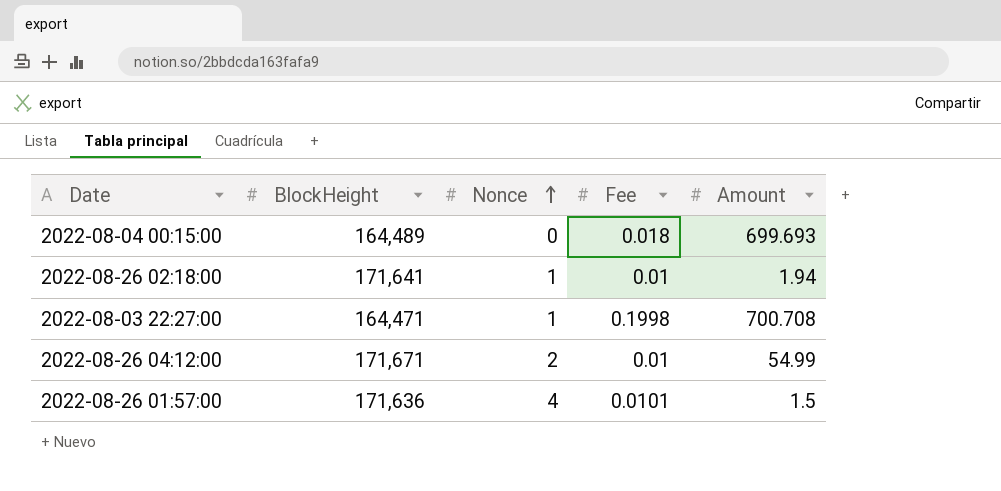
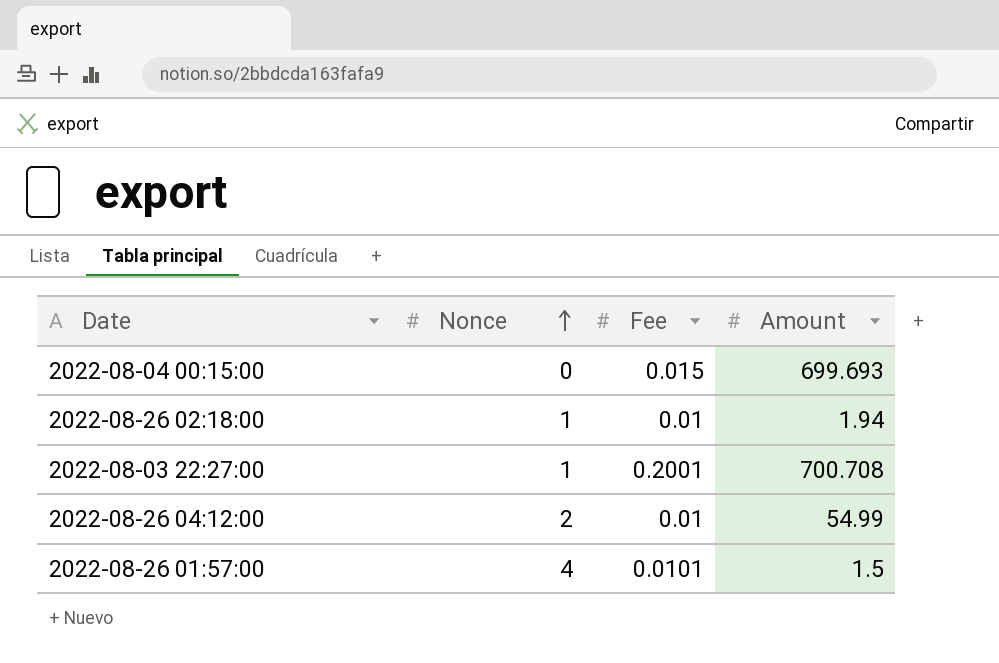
column BlockHeight | position: 2 -> none
2022-08-04 00:15:00 | Fee: 0.018 -> 0.015
2022-08-03 22:27:00 | Fee: 0.1998 -> 0.2001

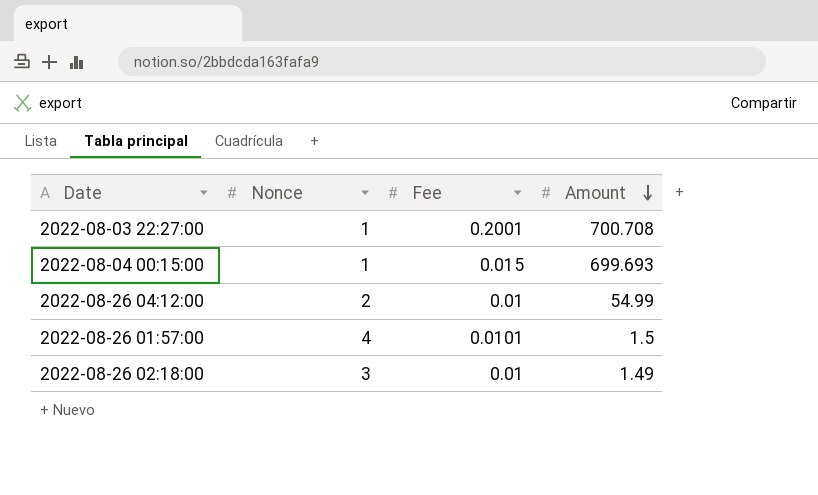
row order: Nonce ascending -> Amount descending
2022-08-04 00:15:00 | Nonce: 0 -> 1
2022-08-26 02:18:00 | Nonce: 1 -> 3
2022-08-26 02:18:00 | Amount: 1.94 -> 1.49

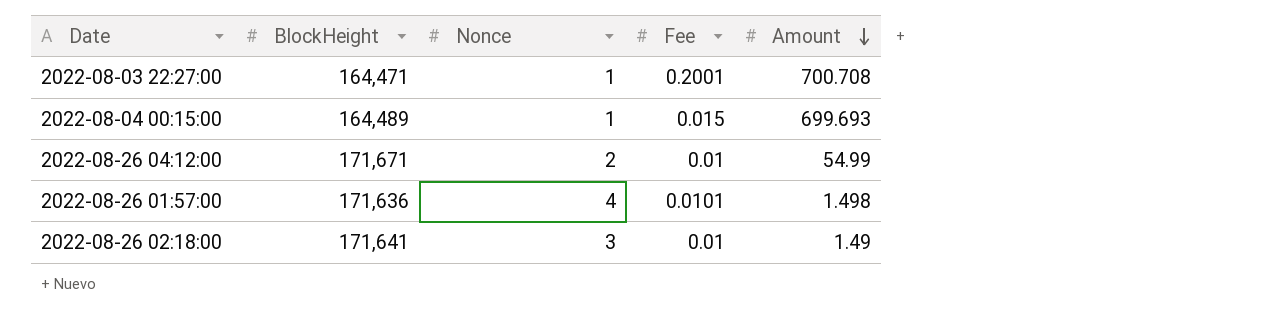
column BlockHeight | position: none -> 2
2022-08-26 01:57:00 | Amount: 1.5 -> 1.498

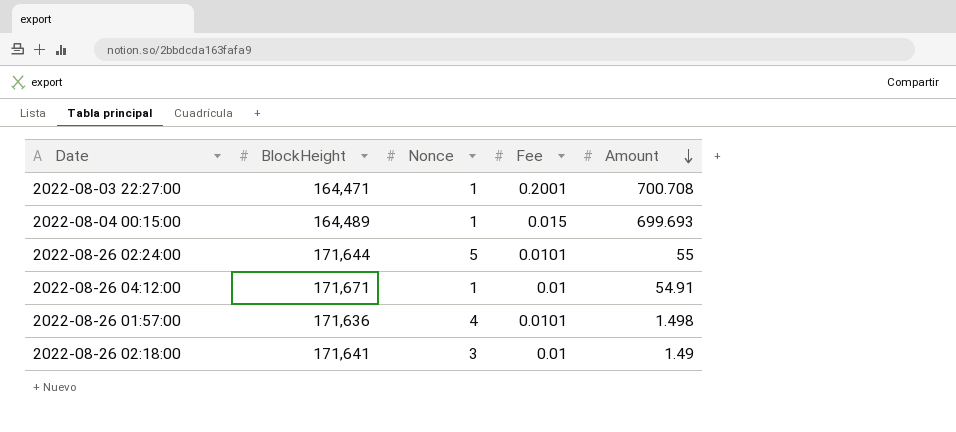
row 2022-08-26 02:24:00: none -> 171,644 | 5 | 0.0101 | 55
2022-08-26 04:12:00 | Nonce: 2 -> 1
2022-08-26 04:12:00 | Amount: 54.99 -> 54.91

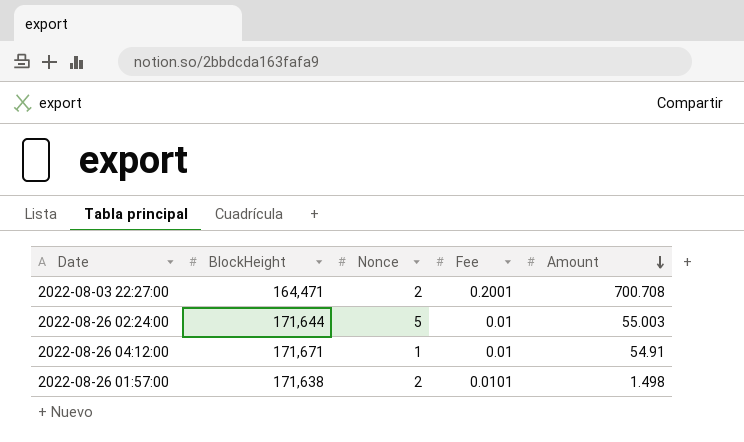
row 2022-08-04 00:15:00: 164,489 | 1 | 0.015 | 699.693 -> none
row 2022-08-26 02:18:00: 171,641 | 3 | 0.01 | 1.49 -> none
2022-08-03 22:27:00 | Nonce: 1 -> 2
2022-08-26 02:24:00 | Fee: 0.0101 -> 0.01
2022-08-26 02:24:00 | Amount: 55 -> 55.003
2022-08-26 01:57:00 | BlockHeight: 171,636 -> 171,638
2022-08-26 01:57:00 | Nonce: 4 -> 2

